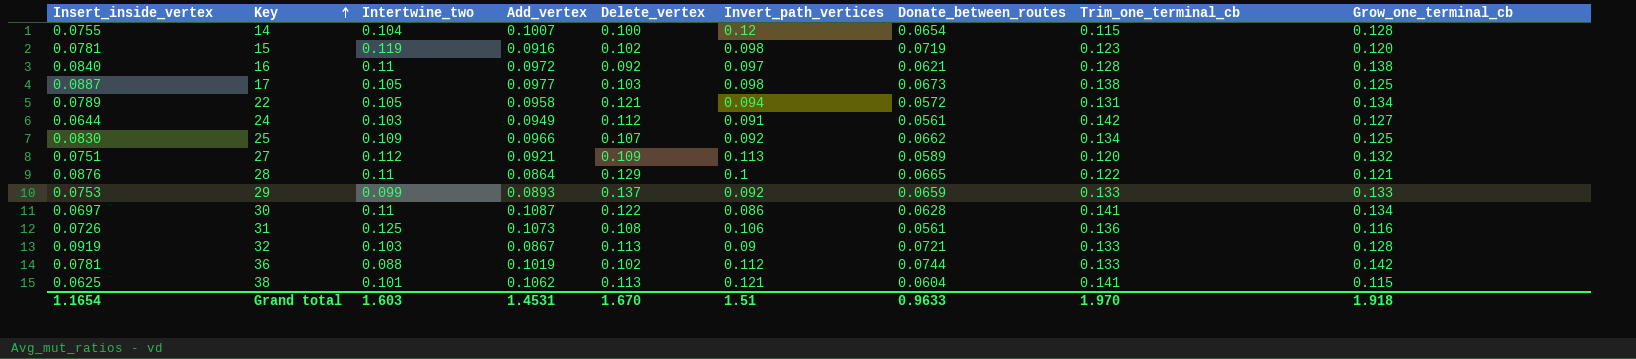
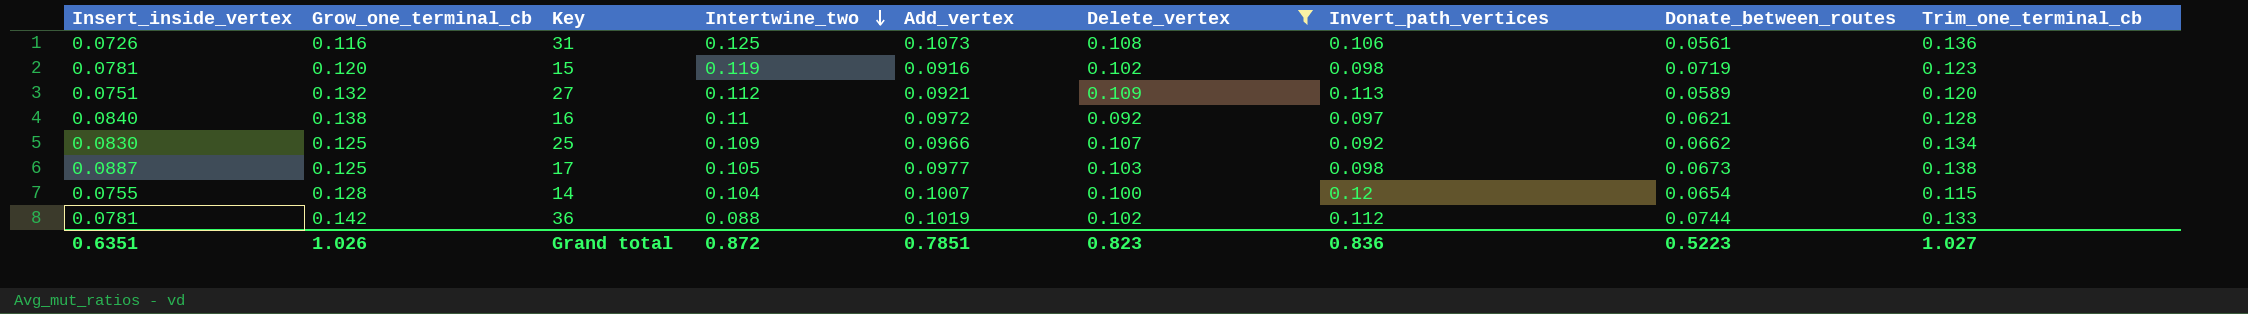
filter: none -> Delete_vertex <= 0.109
row order: Key ascending -> Intertwine_two descending
column Grow_one_terminal_cb | position: 9 -> 2
Grand total | Insert_inside_vertex: 1.1654 -> 0.6351
Grand total | Grow_one_terminal_cb: 1.918 -> 1.026
Grand total | Intertwine_two: 1.603 -> 0.872
Grand total | Add_vertex: 1.4531 -> 0.7851
Grand total | Delete_vertex: 1.670 -> 0.823
Grand total | Invert_path_vertices: 1.51 -> 0.836
Grand total | Donate_between_routes: 0.9633 -> 0.5223
Grand total | Trim_one_terminal_cb: 1.970 -> 1.027

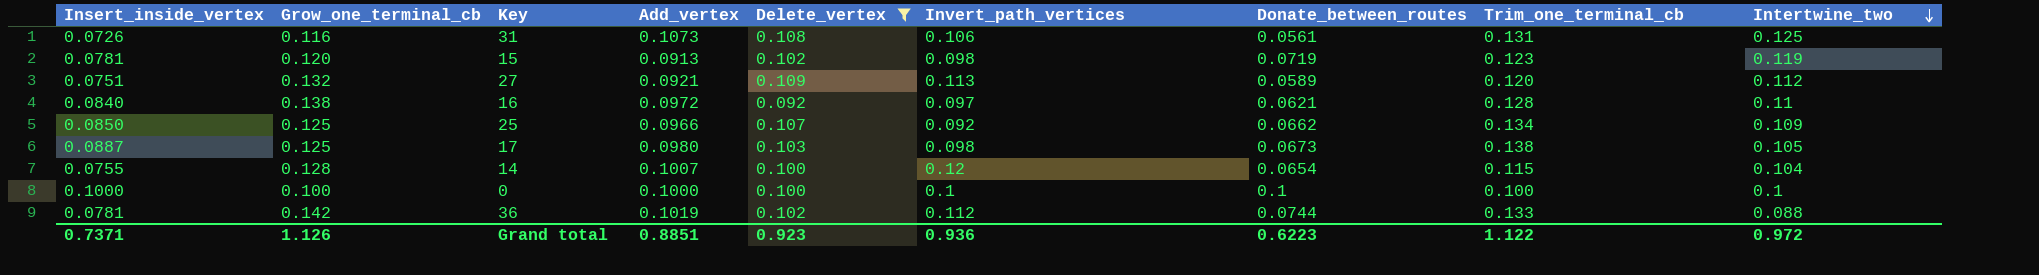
column Intertwine_two | position: 4 -> 9
31 | Trim_one_terminal_cb: 0.136 -> 0.131
15 | Add_vertex: 0.0916 -> 0.0913
25 | Insert_inside_vertex: 0.0830 -> 0.0850
17 | Add_vertex: 0.0977 -> 0.0980
row 0: none -> 0.1000 | 0.100 | 0.1000 | 0.100 | 0.1 | 0.1 | 0.100 | 0.1
Grand total | Insert_inside_vertex: 0.6351 -> 0.7371
Grand total | Grow_one_terminal_cb: 1.026 -> 1.126
Grand total | Add_vertex: 0.7851 -> 0.8851
Grand total | Delete_vertex: 0.823 -> 0.923
Grand total | Invert_path_vertices: 0.836 -> 0.936
Grand total | Donate_between_routes: 0.5223 -> 0.6223
Grand total | Trim_one_terminal_cb: 1.027 -> 1.122
Grand total | Intertwine_two: 0.872 -> 0.972

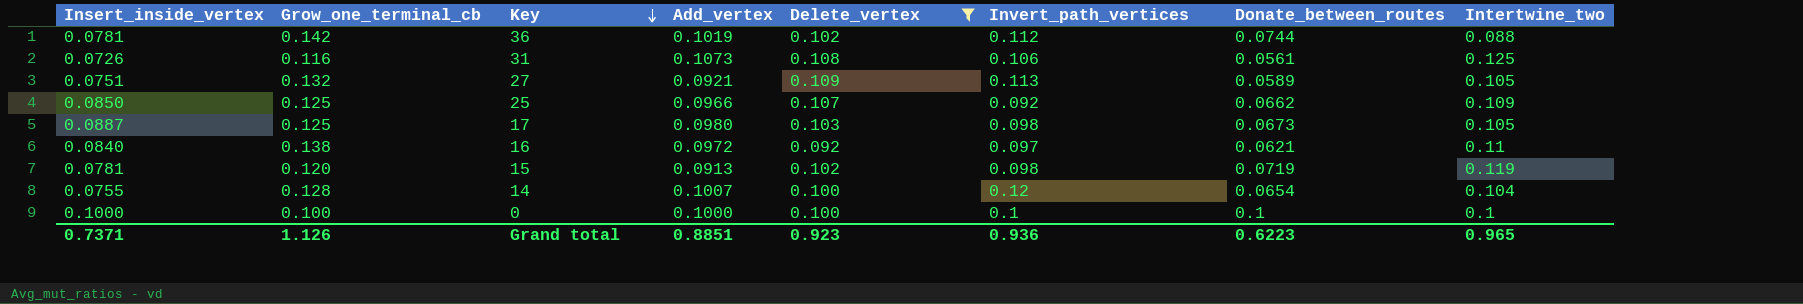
row order: Intertwine_two descending -> Key descending
column Trim_one_terminal_cb | position: 8 -> none
27 | Intertwine_two: 0.112 -> 0.105
Grand total | Intertwine_two: 0.972 -> 0.965

